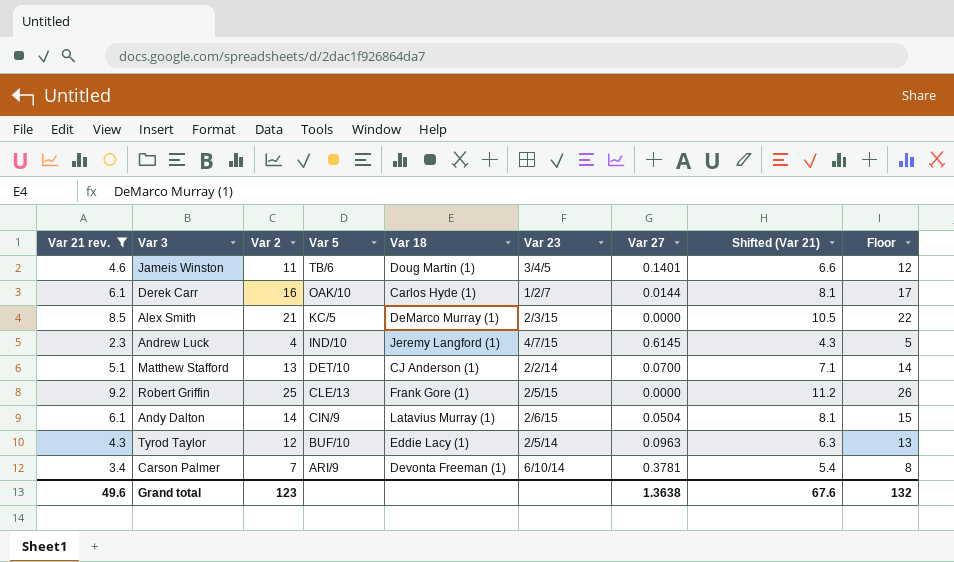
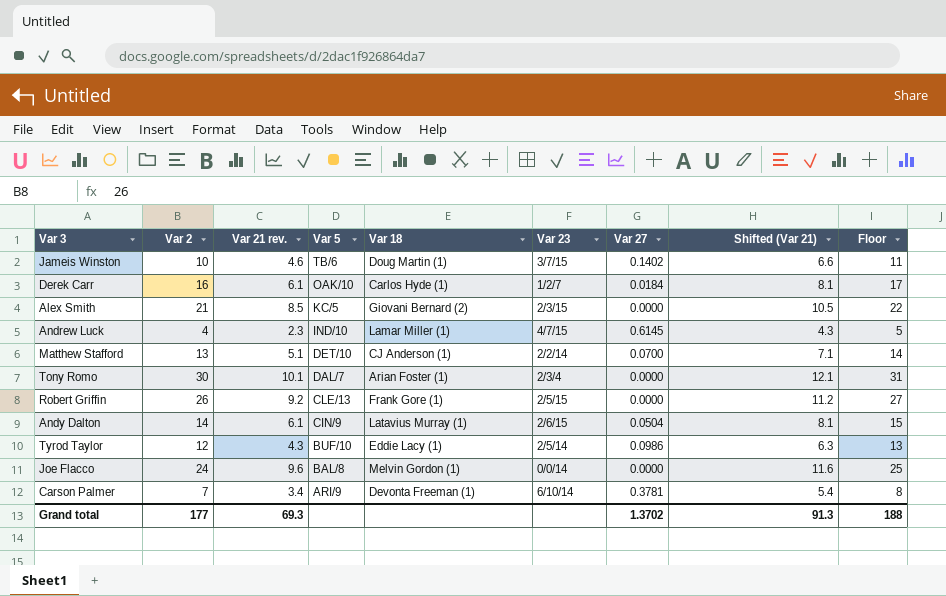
filter: Var 21 rev. <= 9.2 -> none
column Var 21 rev. | position: 1 -> 3
Jameis Winston | Var 2: 11 -> 10
Jameis Winston | Var 23: 3/4/5 -> 3/7/15
Jameis Winston | Var 27: 0.1401 -> 0.1402
Jameis Winston | Floor: 12 -> 11
Derek Carr | Var 27: 0.0144 -> 0.0184
Alex Smith | Var 18: DeMarco Murray (1) -> Giovani Bernard (2)
Andrew Luck | Var 18: Jeremy Langford (1) -> Lamar Miller (1)
Robert Griffin | Var 2: 25 -> 26
Robert Griffin | Floor: 26 -> 27
Tyrod Taylor | Var 27: 0.0963 -> 0.0986
Grand total | Var 2: 123 -> 177
Grand total | Var 21 rev.: 49.6 -> 69.3
Grand total | Var 27: 1.3638 -> 1.3702
Grand total | Shifted (Var 21): 67.6 -> 91.3
Grand total | Floor: 132 -> 188

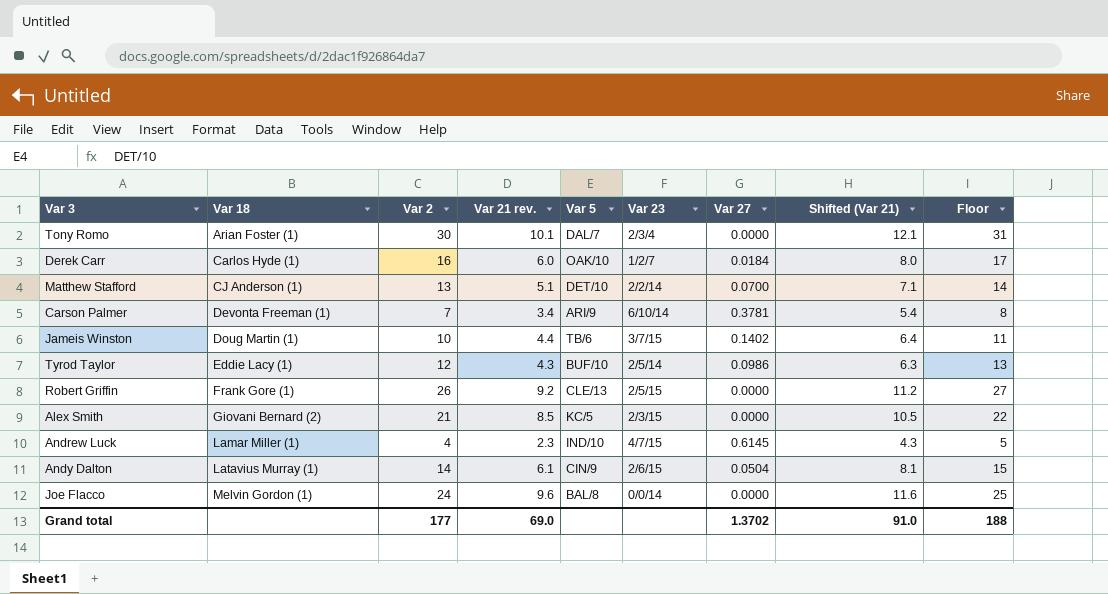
row order: Var 5 descending -> Var 18 ascending
column Var 18 | position: 5 -> 2
Derek Carr | Var 21 rev.: 6.1 -> 6.0
Derek Carr | Shifted (Var 21): 8.1 -> 8.0
Jameis Winston | Var 21 rev.: 4.6 -> 4.4
Jameis Winston | Shifted (Var 21): 6.6 -> 6.4
Grand total | Var 21 rev.: 69.3 -> 69.0
Grand total | Shifted (Var 21): 91.3 -> 91.0

